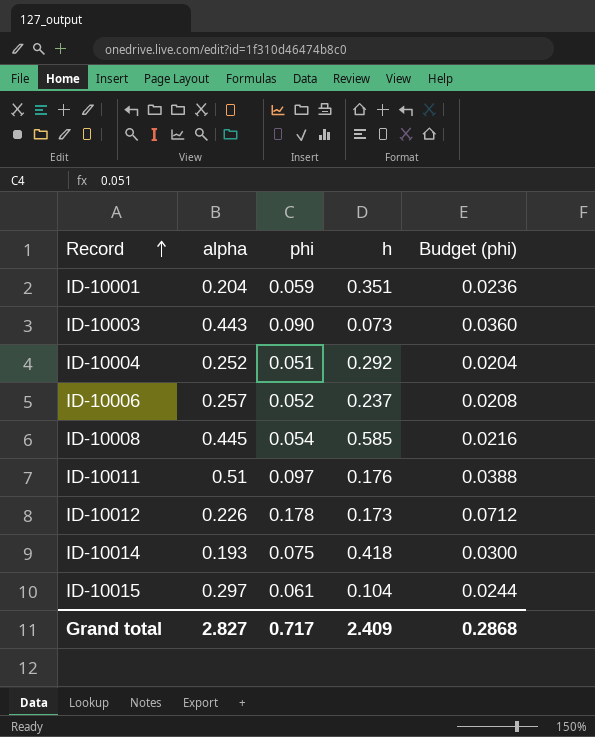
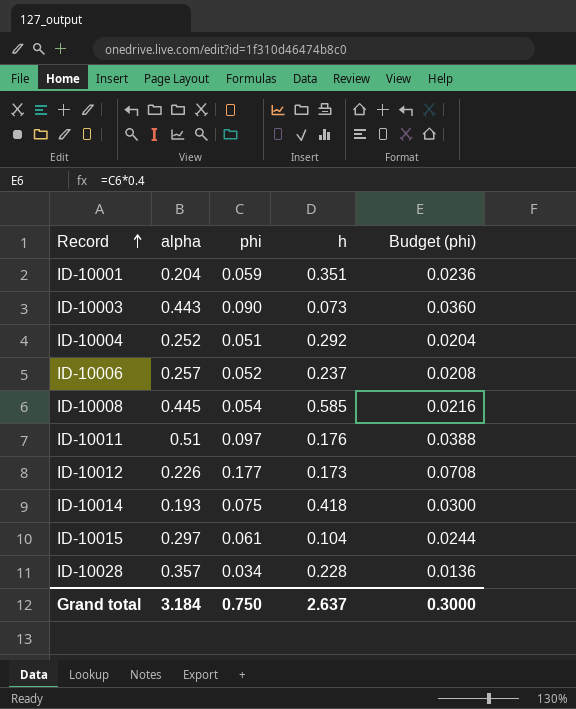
ID-10012 | phi: 0.178 -> 0.177
ID-10012 | Budget (phi): 0.0712 -> 0.0708
row ID-10028: none -> 0.357 | 0.034 | 0.228 | 0.0136
Grand total | alpha: 2.827 -> 3.184
Grand total | phi: 0.717 -> 0.750
Grand total | h: 2.409 -> 2.637
Grand total | Budget (phi): 0.2868 -> 0.3000

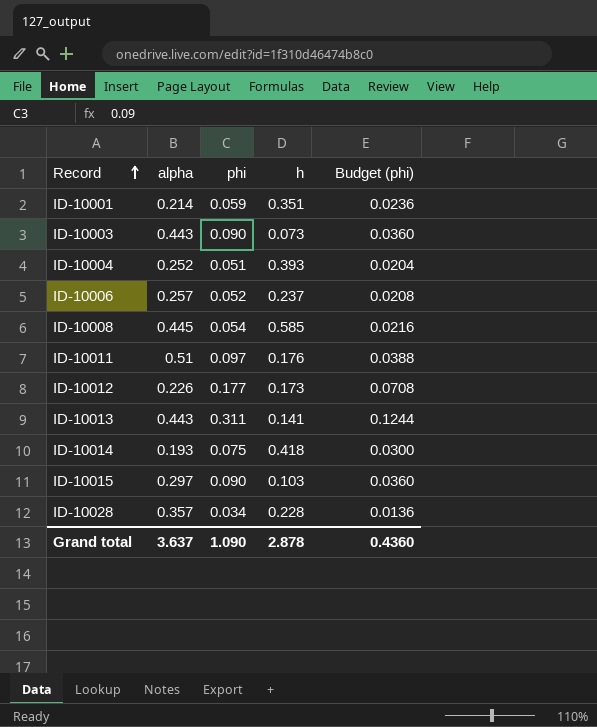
ID-10001 | alpha: 0.204 -> 0.214
ID-10004 | h: 0.292 -> 0.393
row ID-10013: none -> 0.443 | 0.311 | 0.141 | 0.1244
ID-10015 | phi: 0.061 -> 0.090
ID-10015 | h: 0.104 -> 0.103
ID-10015 | Budget (phi): 0.0244 -> 0.0360
Grand total | alpha: 3.184 -> 3.637
Grand total | phi: 0.750 -> 1.090
Grand total | h: 2.637 -> 2.878
Grand total | Budget (phi): 0.3000 -> 0.4360

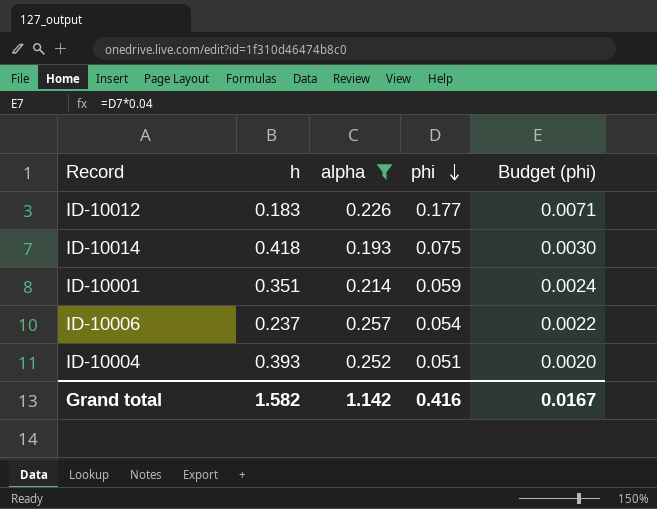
filter: none -> alpha <= 0.257
row order: Record ascending -> phi descending
column h | position: 4 -> 2
column Budget (phi) | formula: [phi] * 0.4 -> [phi] * 0.04
ID-10012 | h: 0.173 -> 0.183
ID-10006 | phi: 0.052 -> 0.054
Grand total | h: 2.878 -> 1.582
Grand total | alpha: 3.637 -> 1.142
Grand total | phi: 1.090 -> 0.416
Grand total | Budget (phi): 0.4360 -> 0.0167

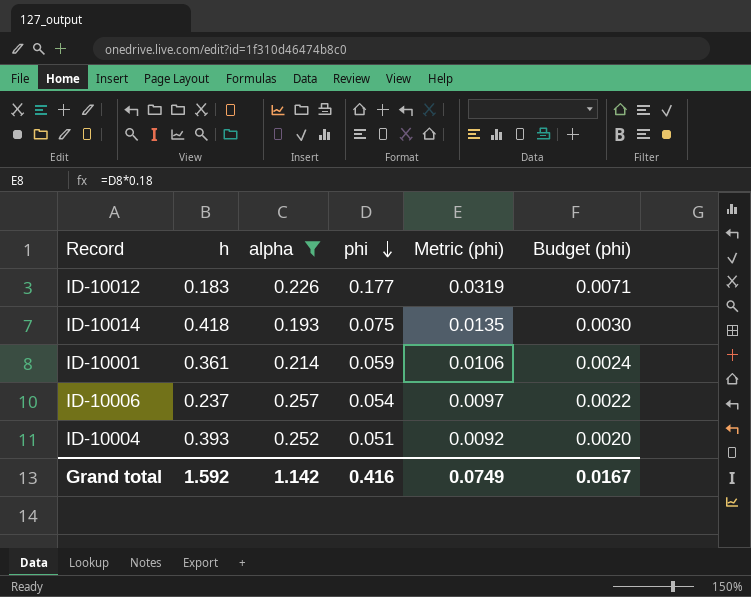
column Metric (phi) | formula: none -> [phi] * 0.18
ID-10001 | h: 0.351 -> 0.361
Grand total | h: 1.582 -> 1.592

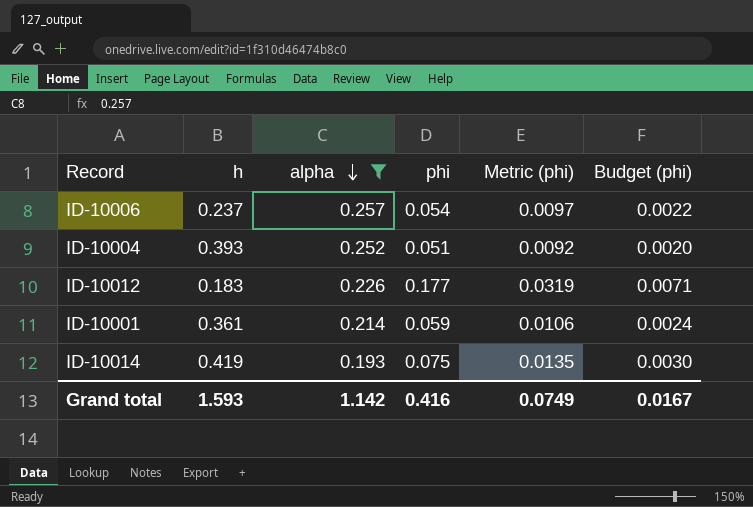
row order: phi descending -> alpha descending
ID-10014 | h: 0.418 -> 0.419
Grand total | h: 1.592 -> 1.593

